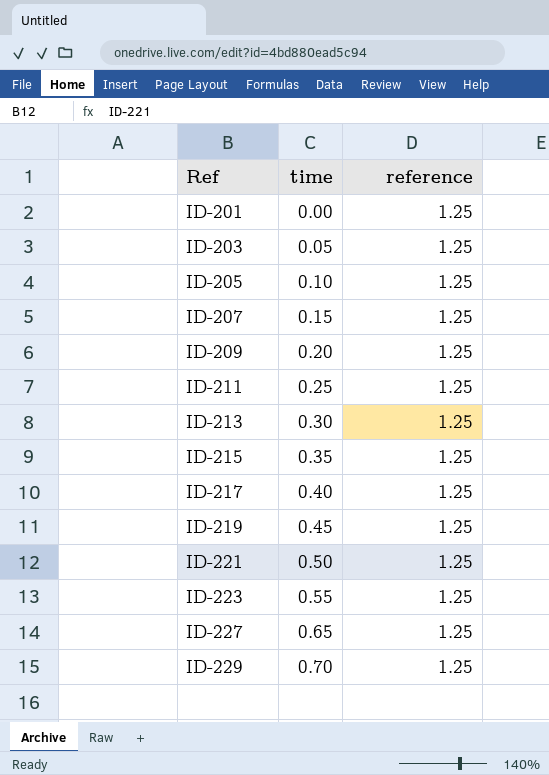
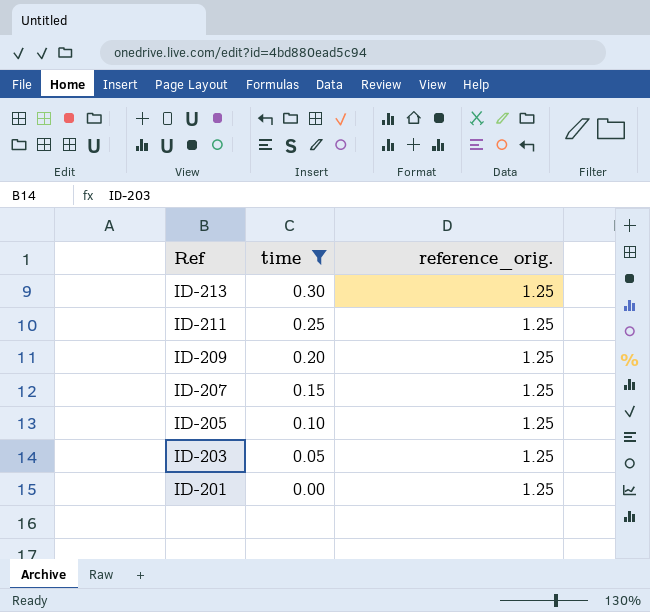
filter: none -> time <= 0.30
row order: Ref ascending -> Ref descending
column name: reference -> reference_orig.

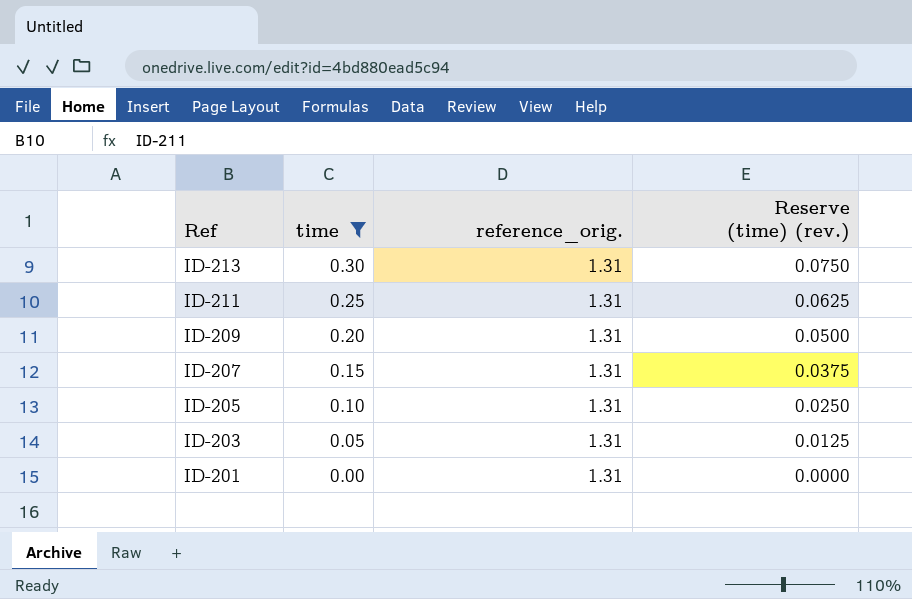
column Reserve (time) (rev.) | formula: none -> [time] * 0.25
ID-213 | reference_orig.: 1.25 -> 1.31
ID-211 | reference_orig.: 1.25 -> 1.31
ID-209 | reference_orig.: 1.25 -> 1.31
ID-207 | reference_orig.: 1.25 -> 1.31
ID-205 | reference_orig.: 1.25 -> 1.31
ID-203 | reference_orig.: 1.25 -> 1.31
ID-201 | reference_orig.: 1.25 -> 1.31

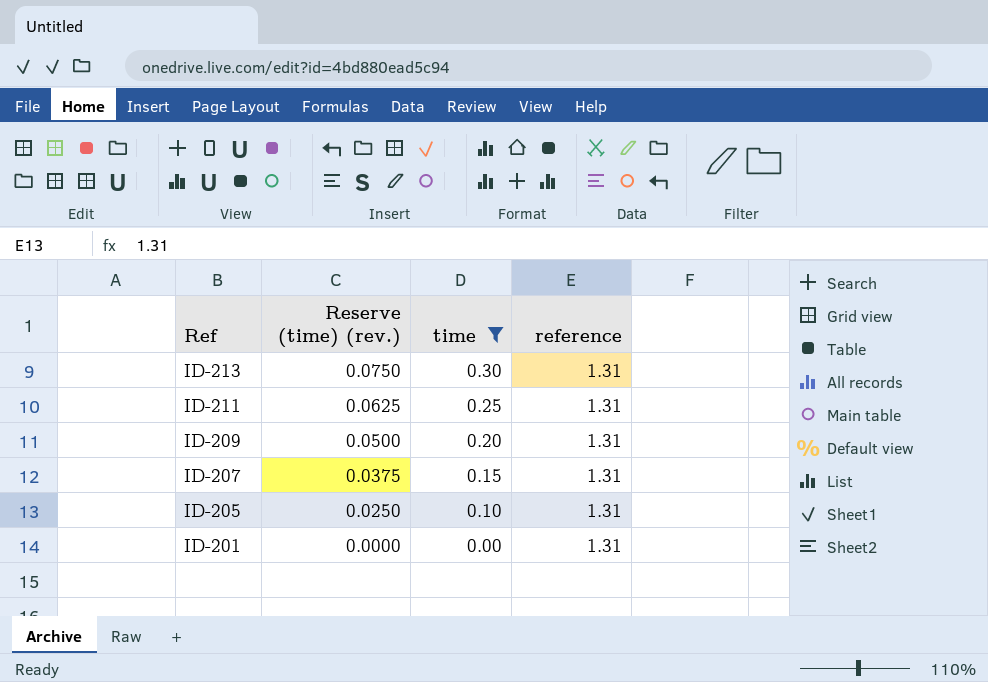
column Reserve (time) (rev.) | position: 4 -> 2
column name: reference_orig. -> reference
row ID-203: 0.05 | 1.31 | 0.0125 -> none

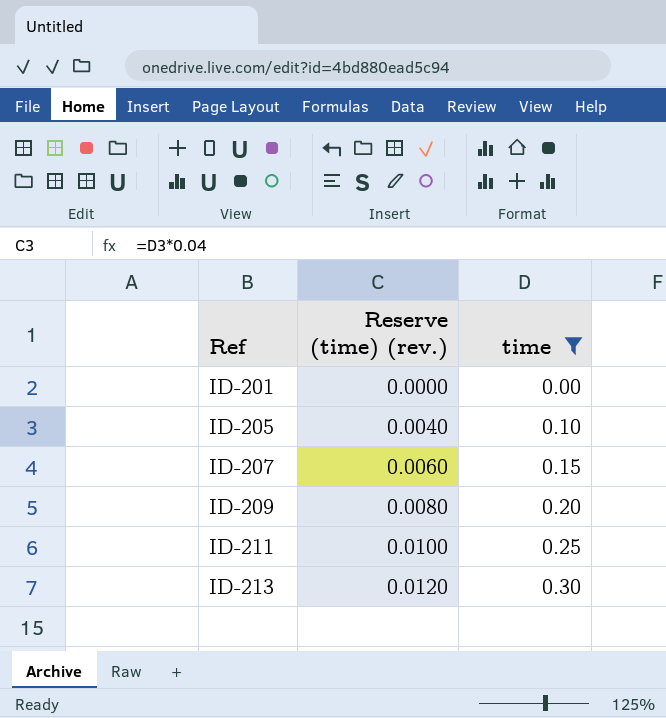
row order: Ref descending -> Ref ascending
column reference | position: 4 -> none
column Reserve (time) (rev.) | formula: [time] * 0.25 -> [time] * 0.04

